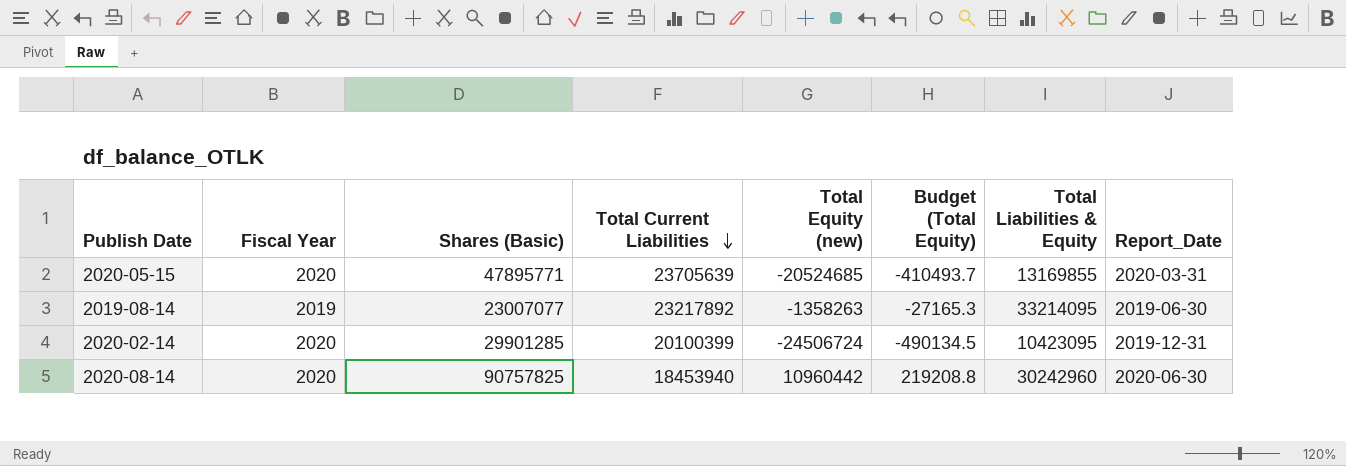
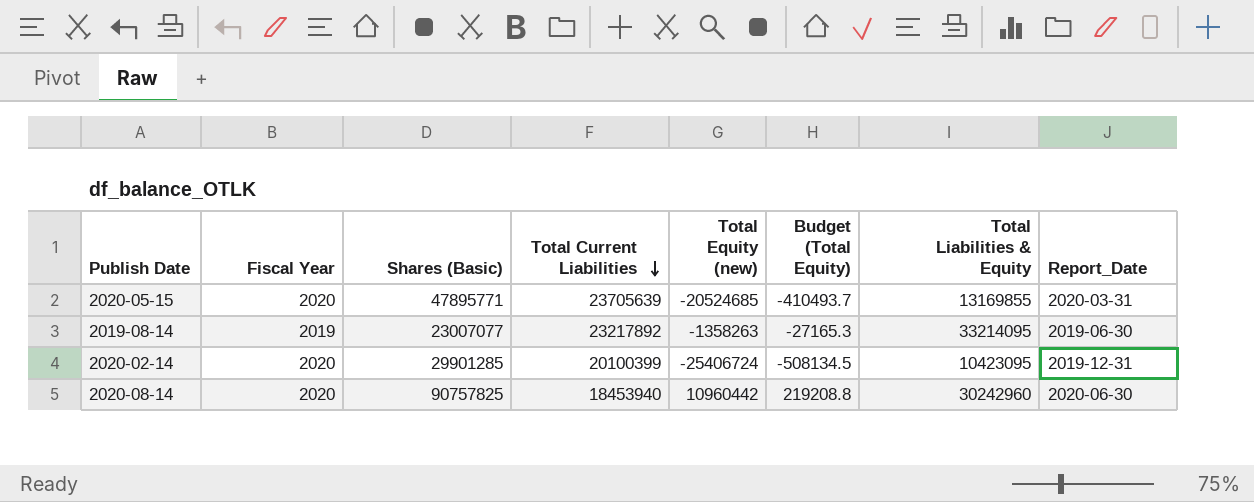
2020-02-14 | Total Equity (new): -24506724 -> -25406724
2020-02-14 | Budget (Total Equity): -490134.5 -> -508134.5

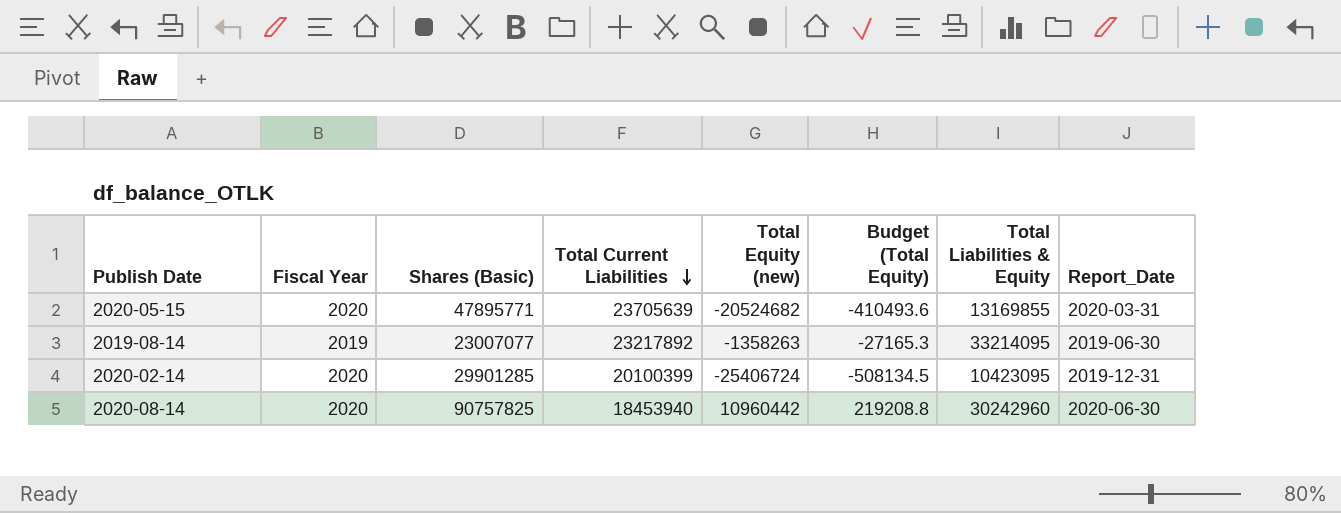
2020-05-15 | Total Equity (new): -20524685 -> -20524682
2020-05-15 | Budget (Total Equity): -410493.7 -> -410493.6

